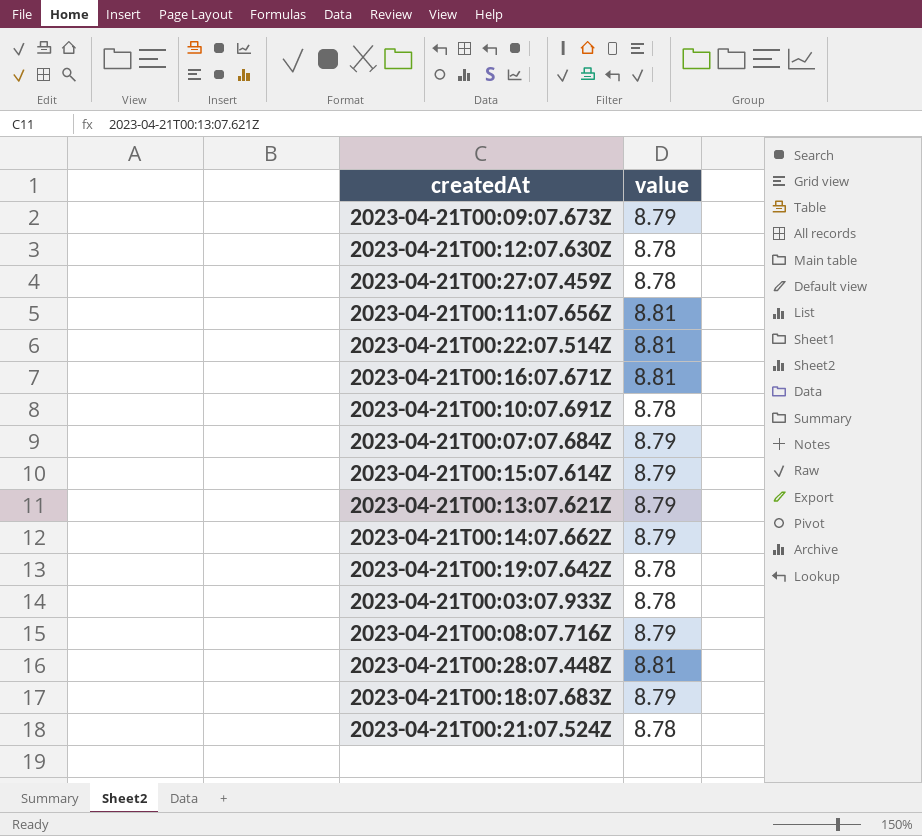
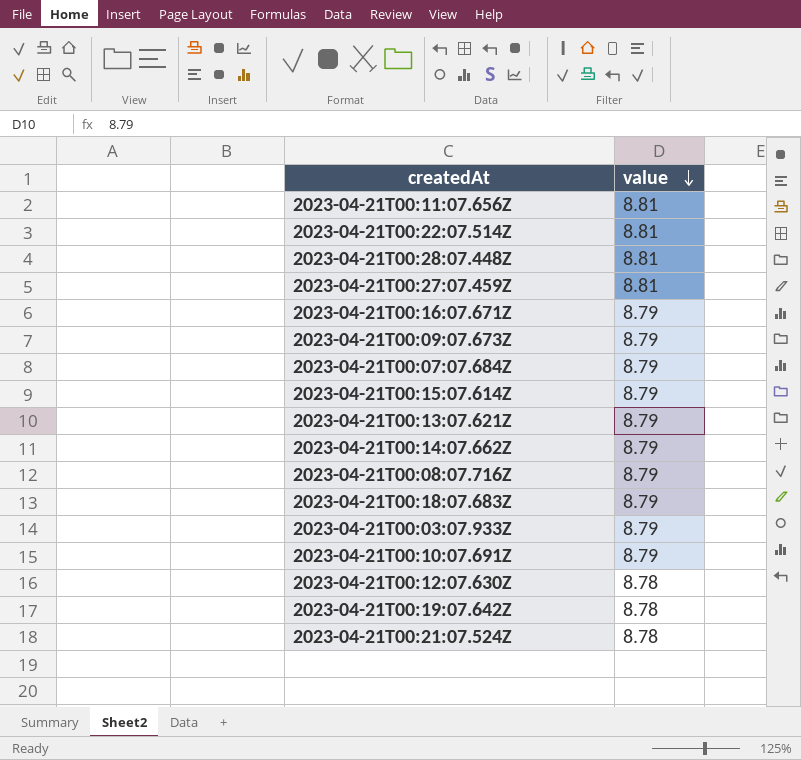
row order: none -> value descending
2023-04-21T00:27:07.459Z | value: 8.78 -> 8.81
2023-04-21T00:16:07.671Z | value: 8.81 -> 8.79
2023-04-21T00:03:07.933Z | value: 8.78 -> 8.79
2023-04-21T00:10:07.691Z | value: 8.78 -> 8.79

